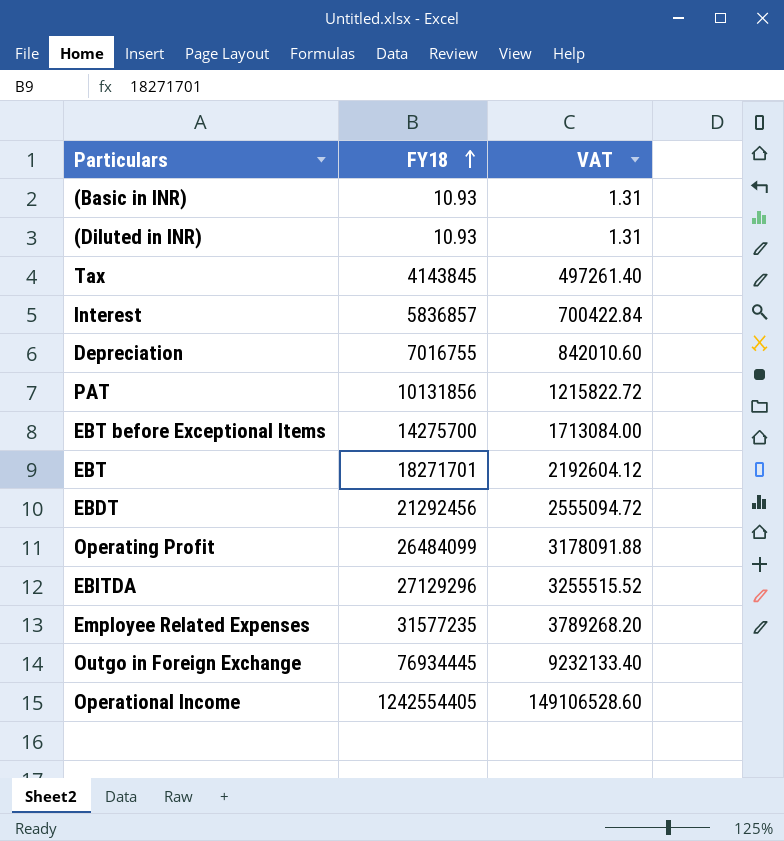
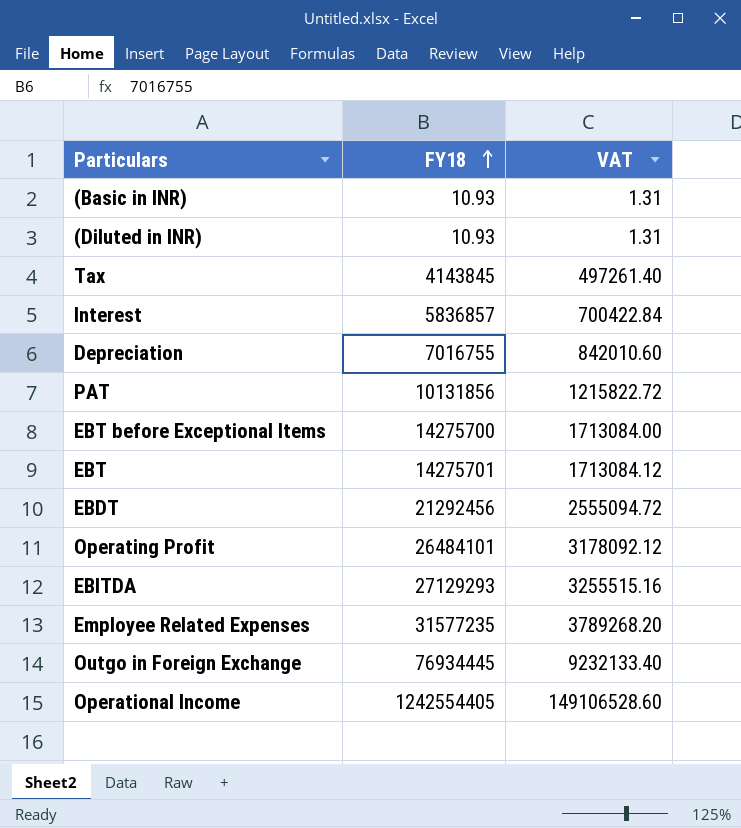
EBT | FY18: 18271701 -> 14275701
EBT | VAT: 2192604.12 -> 1713084.12
Operating Profit | FY18: 26484099 -> 26484101
Operating Profit | VAT: 3178091.88 -> 3178092.12
EBITDA | FY18: 27129296 -> 27129293
EBITDA | VAT: 3255515.52 -> 3255515.16

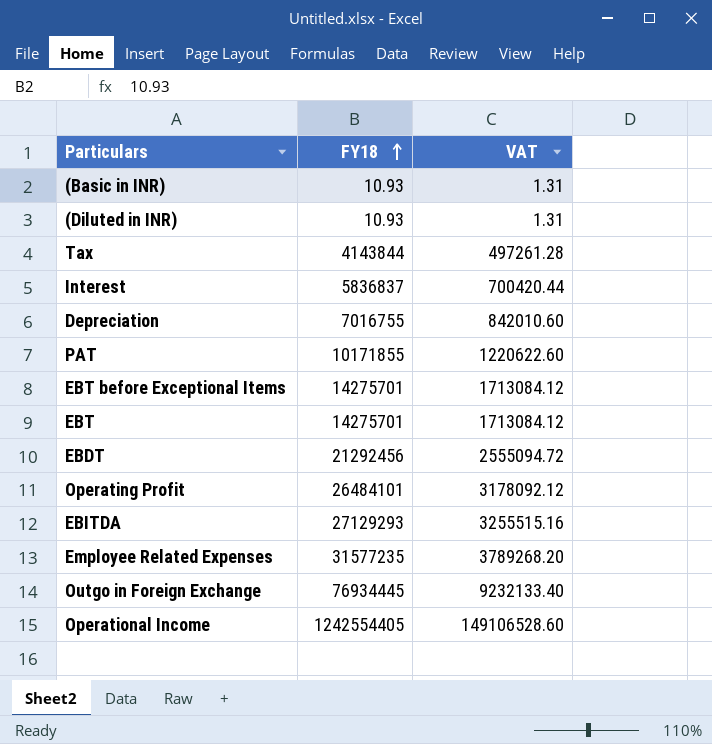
Tax | FY18: 4143845 -> 4143844
Tax | VAT: 497261.40 -> 497261.28
Interest | FY18: 5836857 -> 5836837
Interest | VAT: 700422.84 -> 700420.44
PAT | FY18: 10131856 -> 10171855
PAT | VAT: 1215822.72 -> 1220622.60
EBT before Exceptional Items | FY18: 14275700 -> 14275701
EBT before Exceptional Items | VAT: 1713084.00 -> 1713084.12

